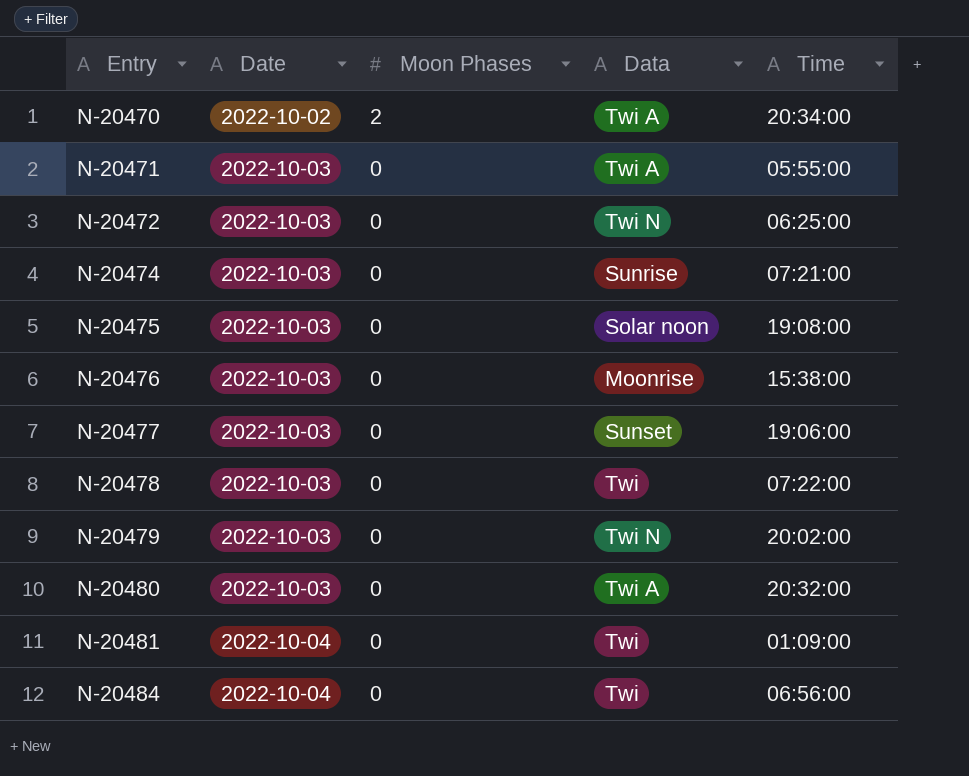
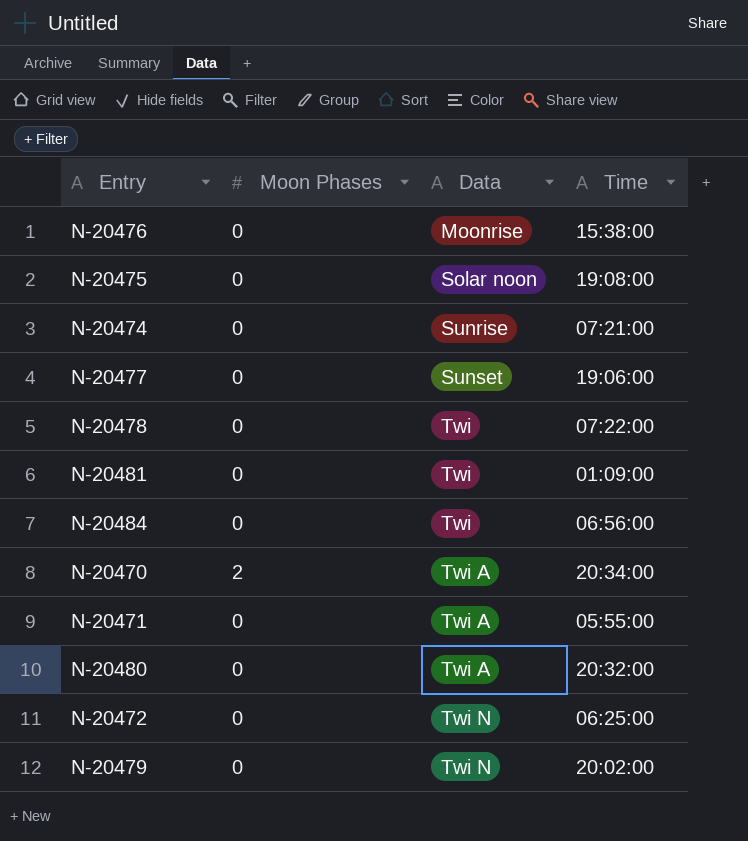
row order: Entry ascending -> Data ascending
column Date | position: 2 -> none

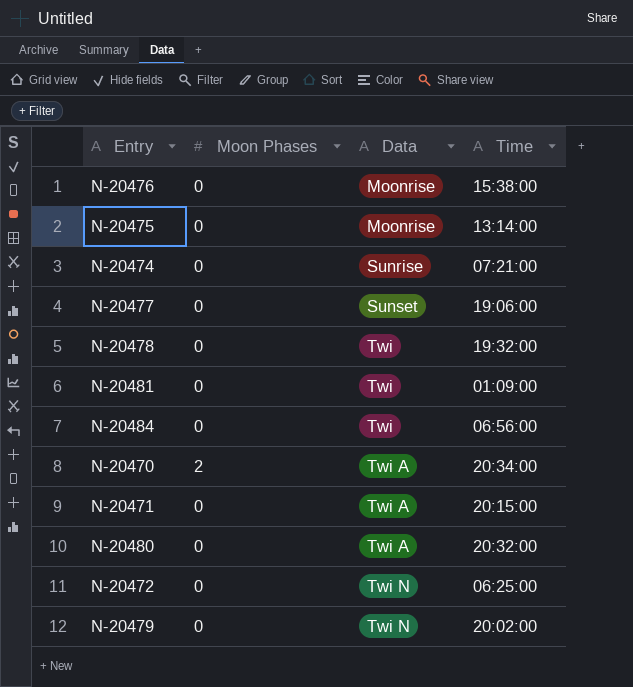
N-20475 | Data: Solar noon -> Moonrise
N-20475 | Time: 19:08:00 -> 13:14:00
N-20478 | Time: 07:22:00 -> 19:32:00
N-20471 | Time: 05:55:00 -> 20:15:00

